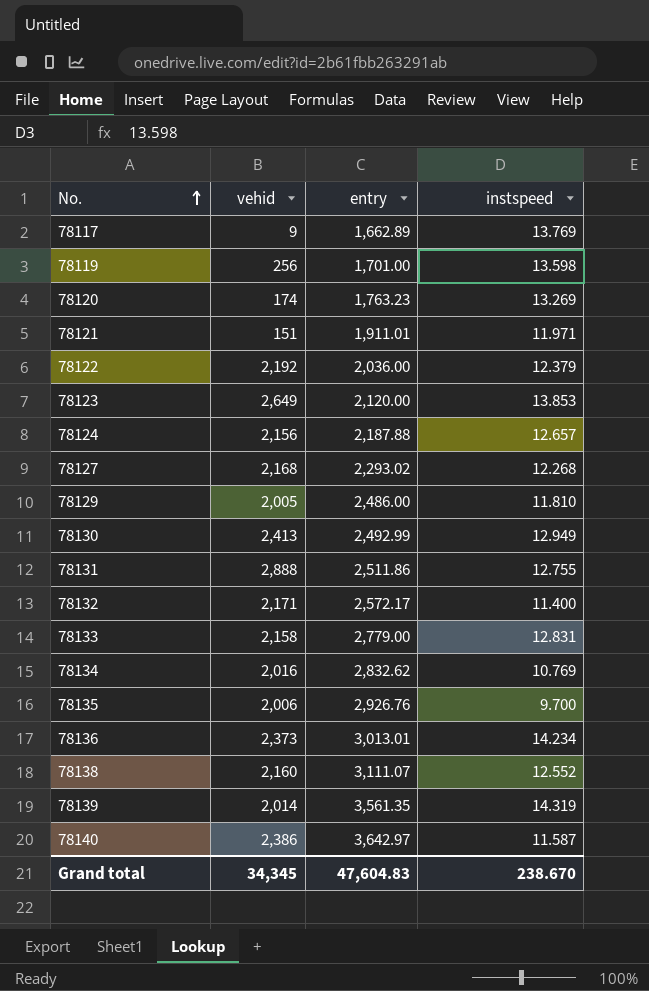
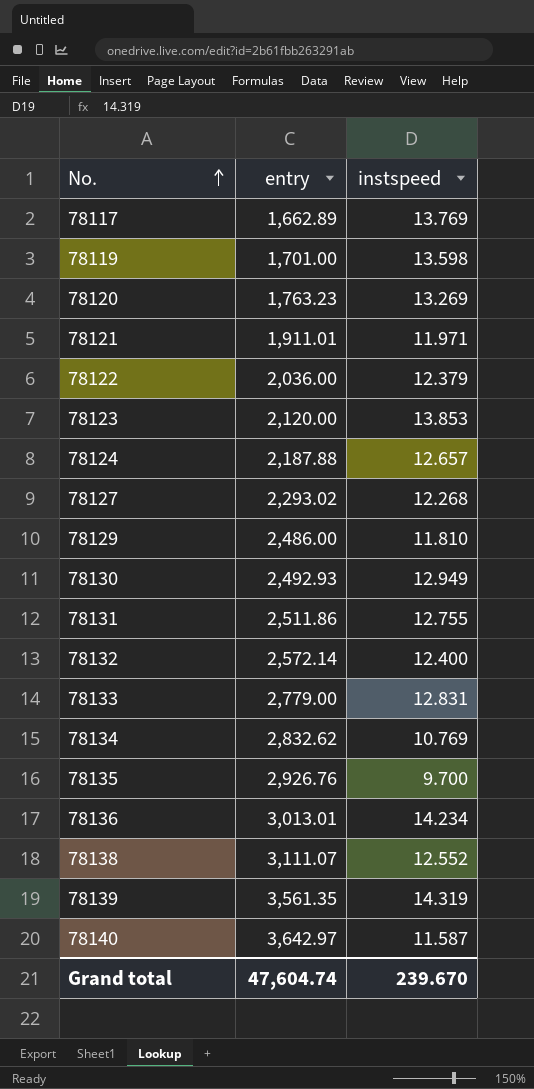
column vehid | position: 2 -> none
78130 | entry: 2,492.99 -> 2,492.93
78132 | entry: 2,572.17 -> 2,572.14
78132 | instspeed: 11.400 -> 12.400
Grand total | entry: 47,604.83 -> 47,604.74
Grand total | instspeed: 238.670 -> 239.670

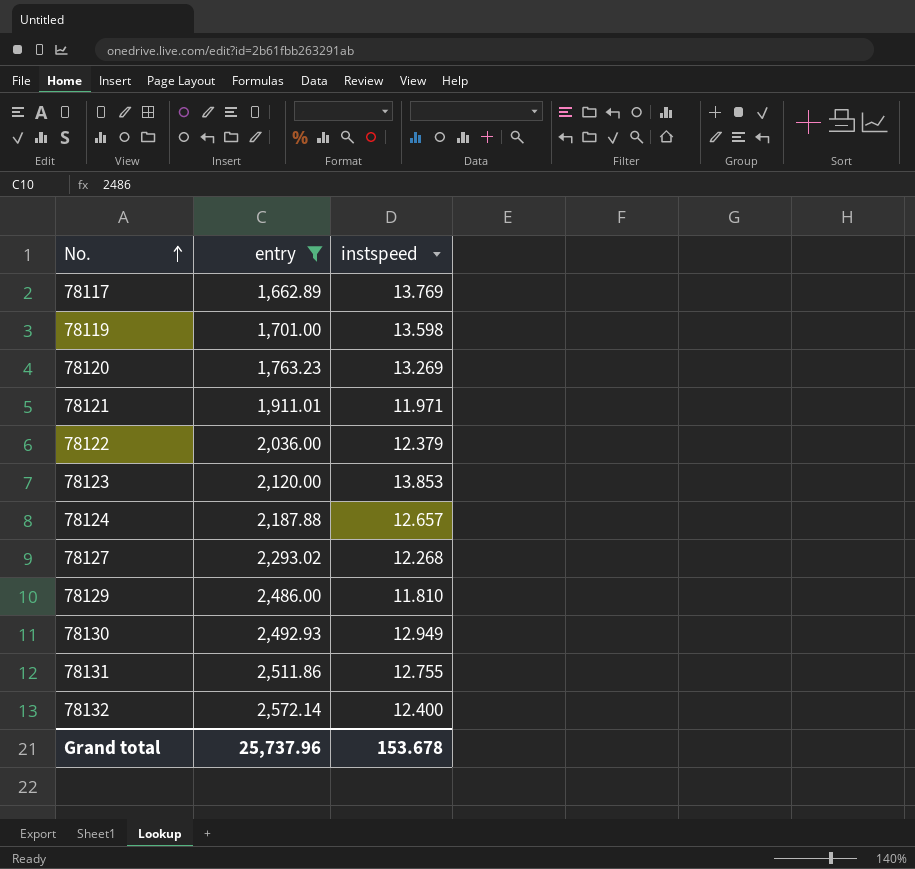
filter: none -> entry <= 2,572.14
Grand total | entry: 47,604.74 -> 25,737.96
Grand total | instspeed: 239.670 -> 153.678

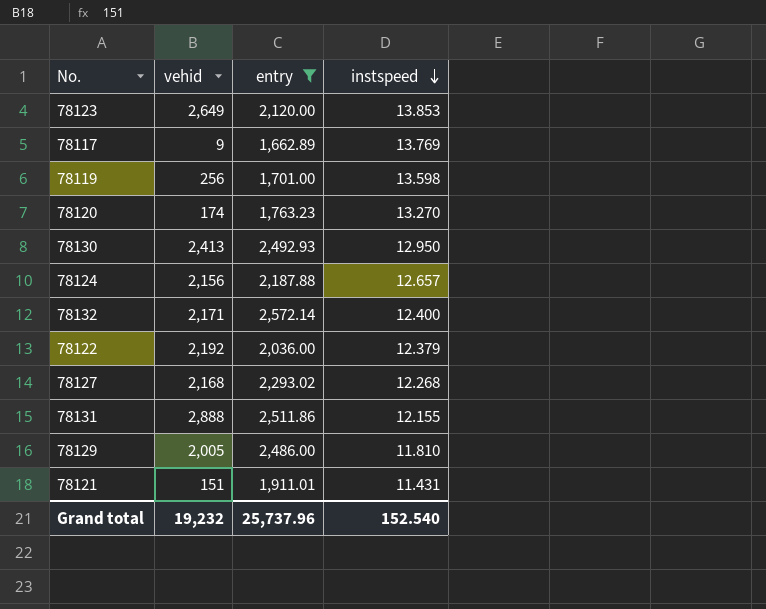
row order: No. ascending -> instspeed descending
column vehid | position: none -> 2
78120 | instspeed: 13.269 -> 13.270
78130 | instspeed: 12.949 -> 12.950
78131 | instspeed: 12.755 -> 12.155
78121 | instspeed: 11.971 -> 11.431
Grand total | instspeed: 153.678 -> 152.540

